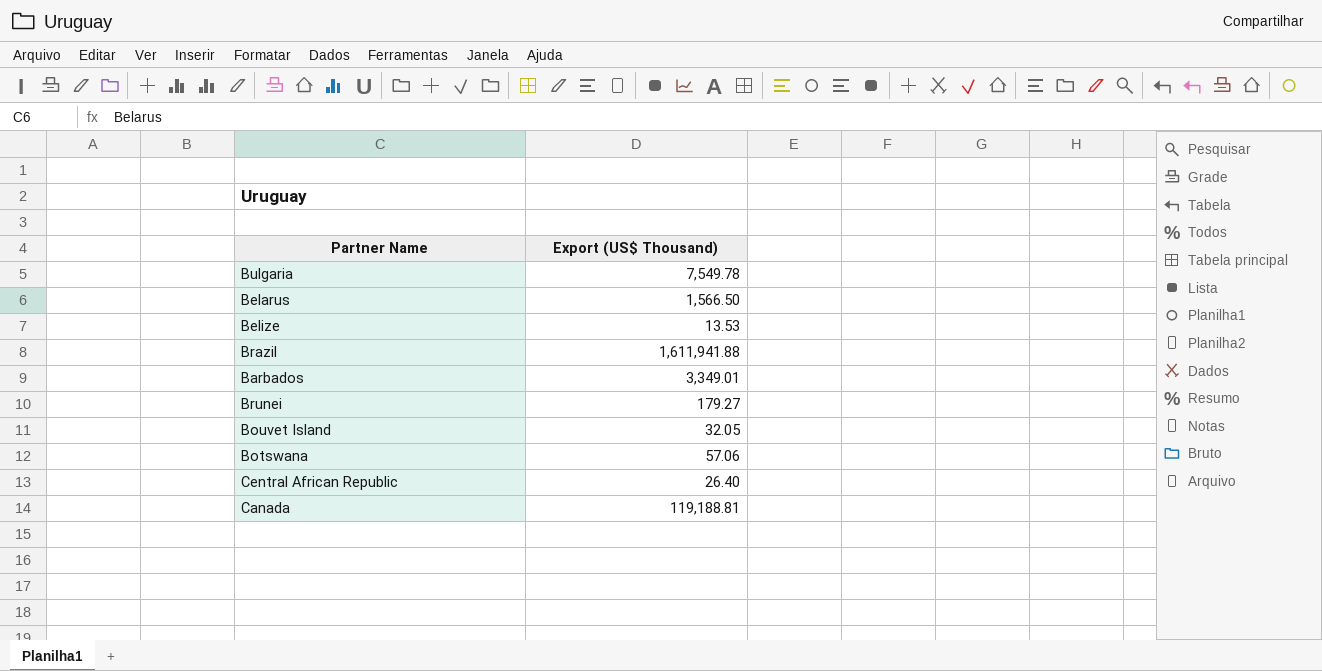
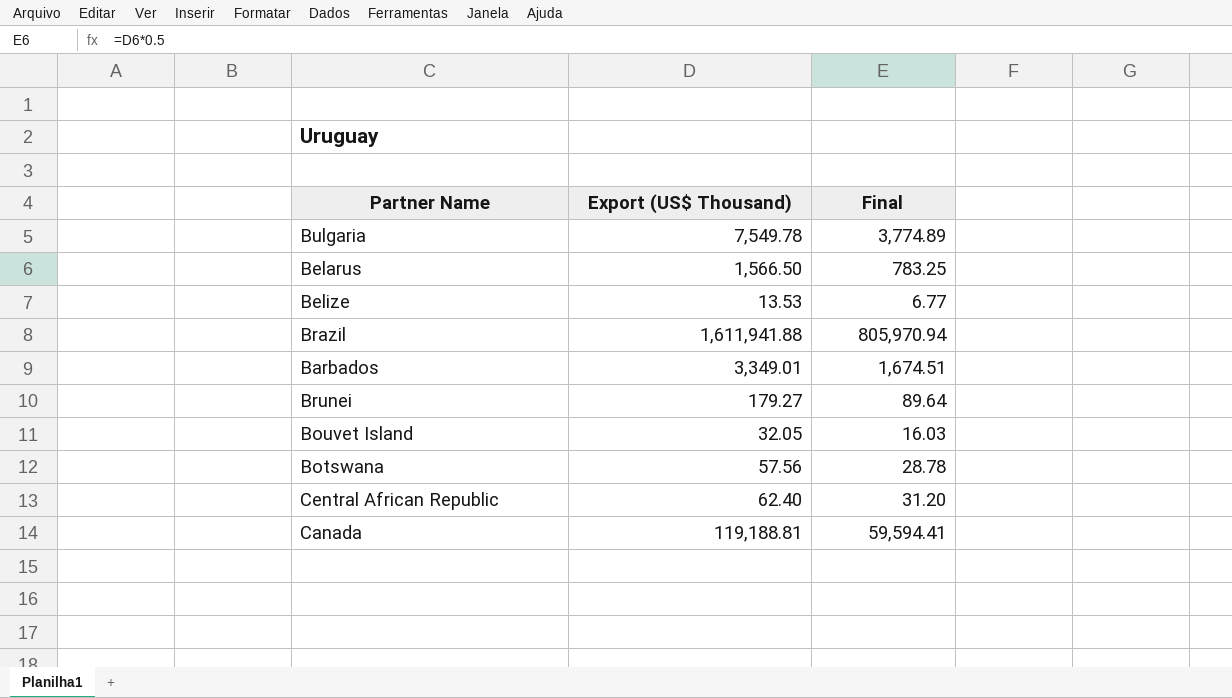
column Final | formula: none -> [Export (US$ Thousand)] * 0.5
Botswana | Export (US$ Thousand): 57.06 -> 57.56
Central African Republic | Export (US$ Thousand): 26.40 -> 62.40

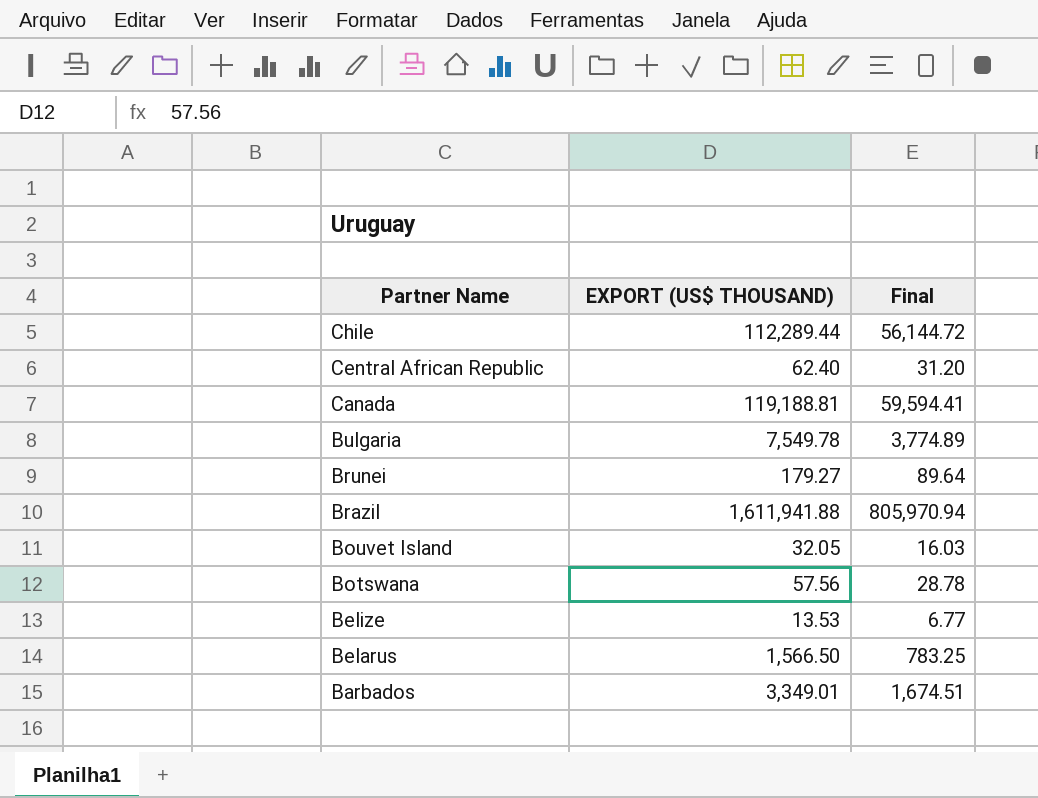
row order: none -> Partner Name descending
column name: Export (US$ Thousand) -> EXPORT (US$ THOUSAND)
row Chile: none -> 112,289.44 | 56,144.72

